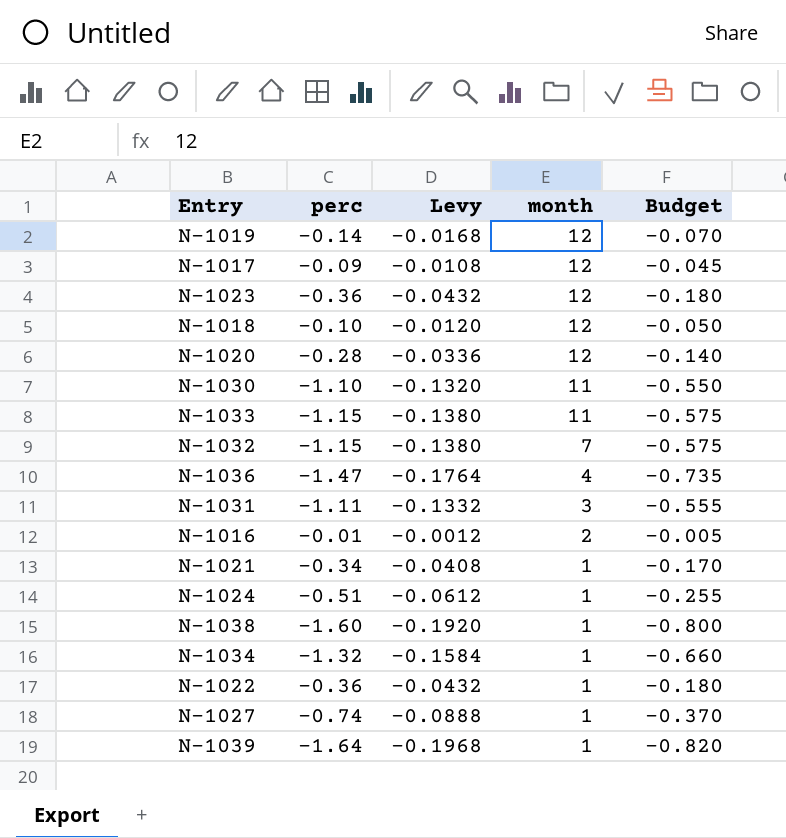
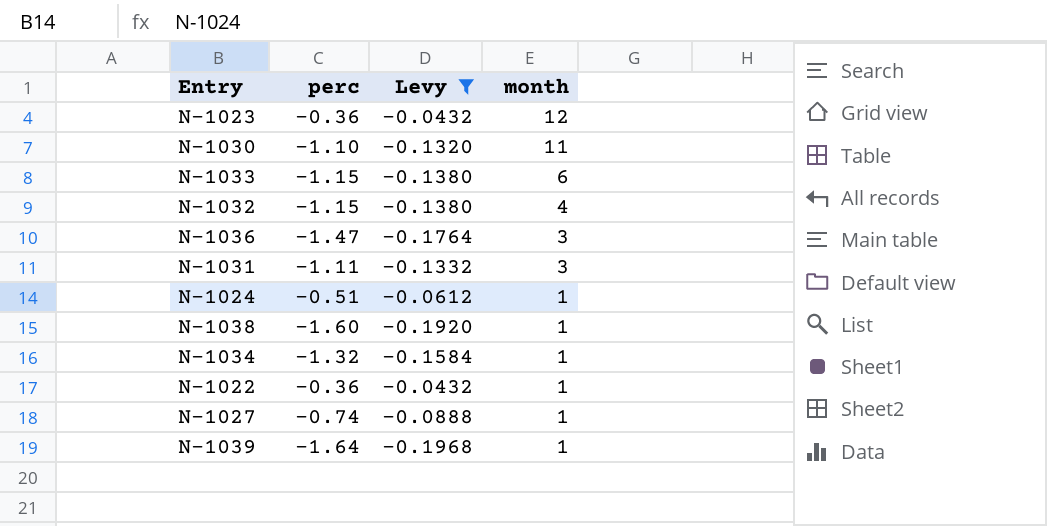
filter: none -> Levy <= -0.0432
column Budget | formula: [perc] * 0.5 -> none
N-1033 | month: 11 -> 6
N-1032 | month: 7 -> 4
N-1036 | month: 4 -> 3

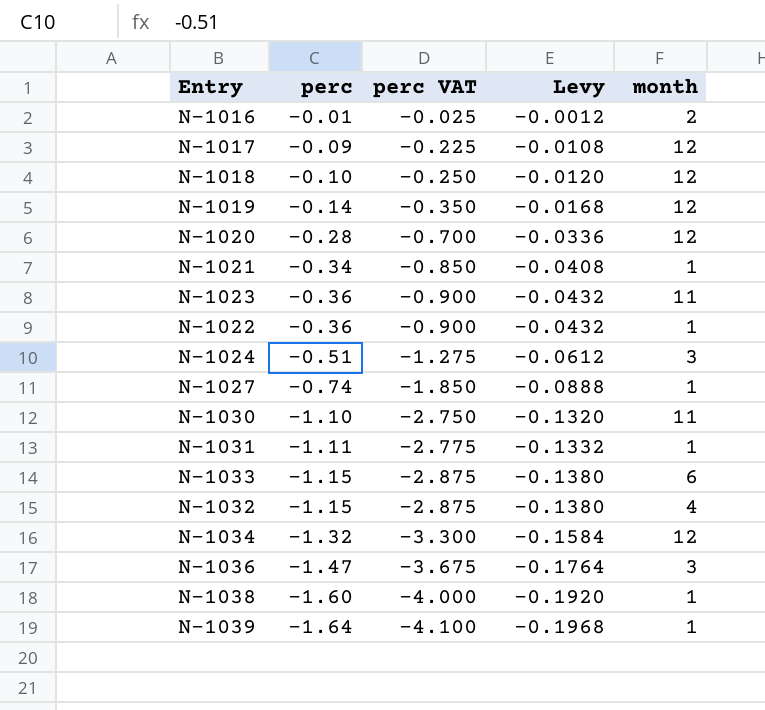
filter: Levy <= -0.0432 -> none
row order: month descending -> perc descending
column perc VAT | formula: none -> [perc] * 2.5
N-1023 | month: 12 -> 11
N-1024 | month: 1 -> 3
N-1031 | month: 3 -> 1
N-1034 | month: 1 -> 12

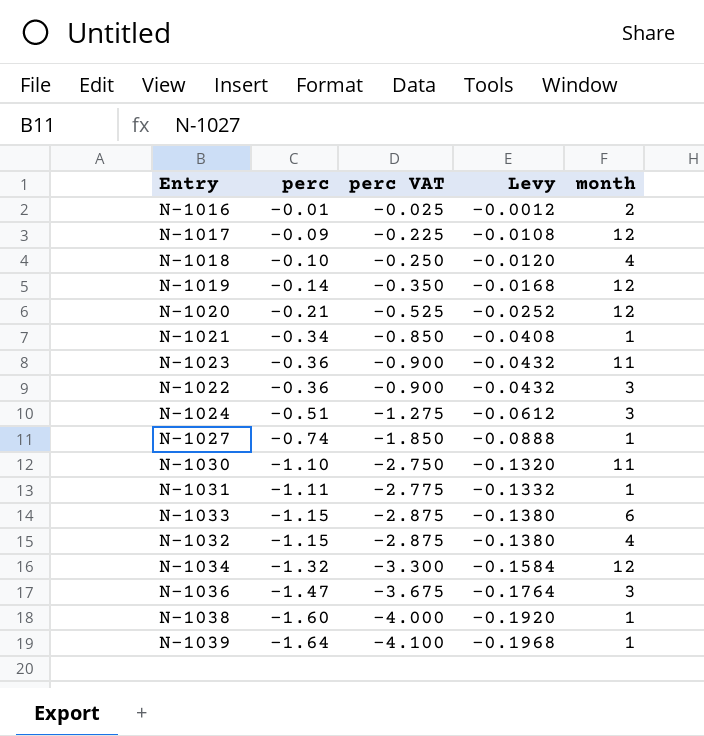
N-1018 | month: 12 -> 4
N-1020 | perc: -0.28 -> -0.21
N-1020 | perc VAT: -0.700 -> -0.525
N-1020 | Levy: -0.0336 -> -0.0252
N-1022 | month: 1 -> 3

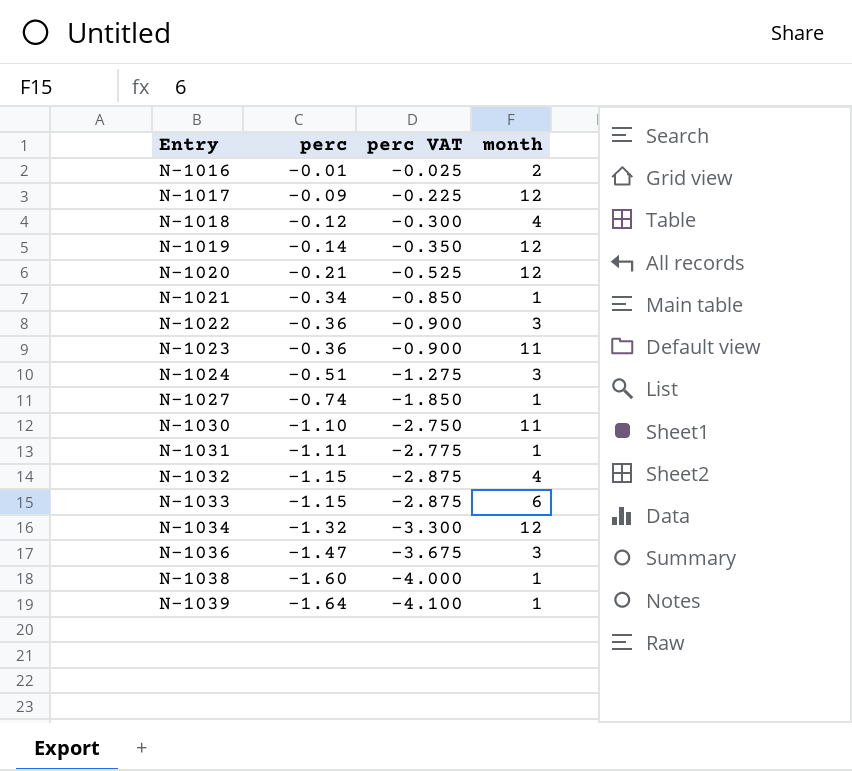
row order: perc descending -> Entry ascending
column Levy | formula: [perc] * 0.12 -> none
N-1018 | perc: -0.10 -> -0.12
N-1018 | perc VAT: -0.250 -> -0.300

